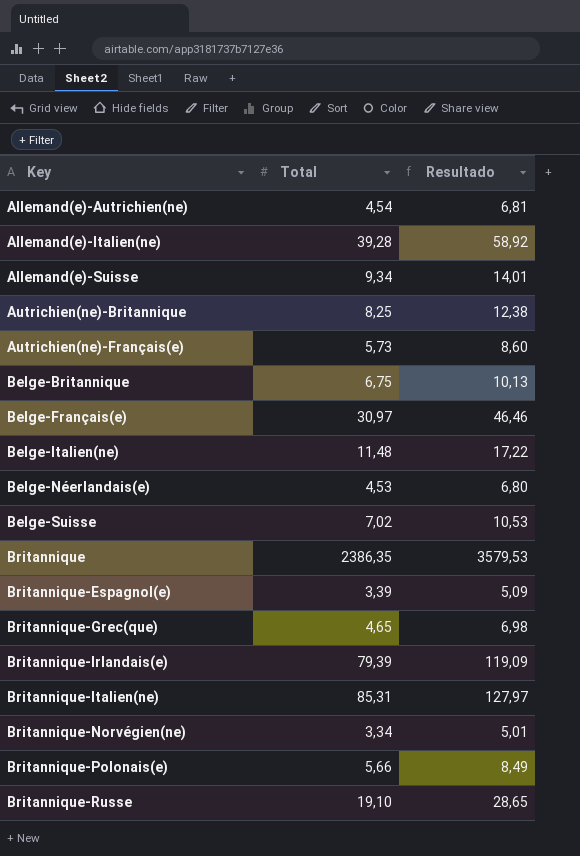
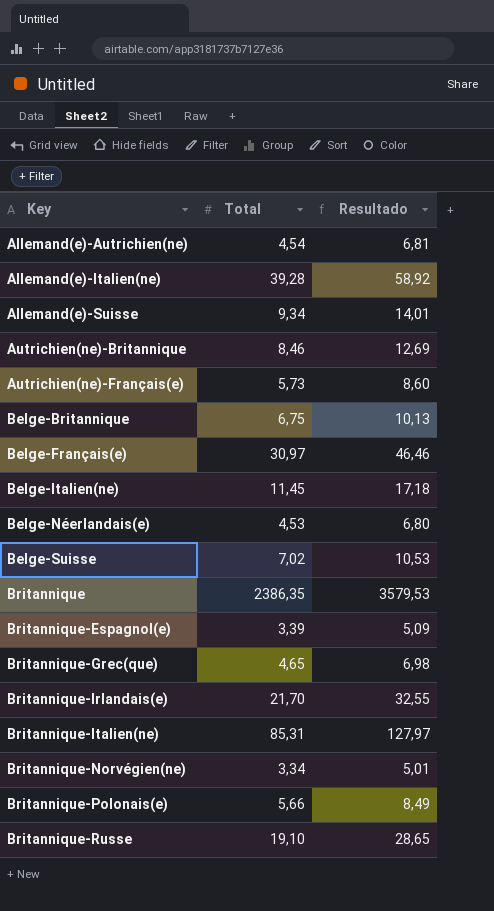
Autrichien(ne)-Britannique | Total: 8,25 -> 8,46
Autrichien(ne)-Britannique | Resultado: 12,38 -> 12,69
Belge-Italien(ne) | Total: 11,48 -> 11,45
Belge-Italien(ne) | Resultado: 17,22 -> 17,18
Britannique-Irlandais(e) | Total: 79,39 -> 21,70
Britannique-Irlandais(e) | Resultado: 119,09 -> 32,55

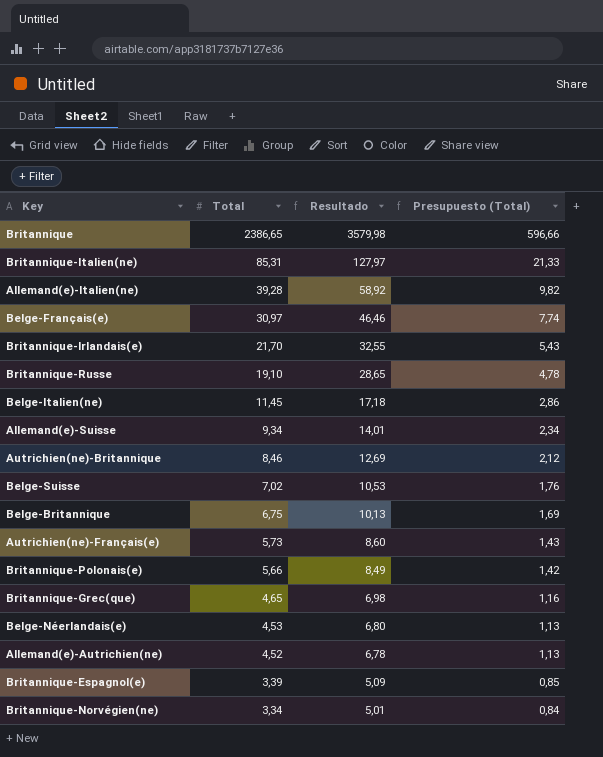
row order: Key ascending -> Total descending
column Presupuesto (Total) | formula: none -> [Total] * 0,25
Britannique | Total: 2386,35 -> 2386,65
Britannique | Resultado: 3579,53 -> 3579,98
Allemand(e)-Autrichien(ne) | Total: 4,54 -> 4,52
Allemand(e)-Autrichien(ne) | Resultado: 6,81 -> 6,78

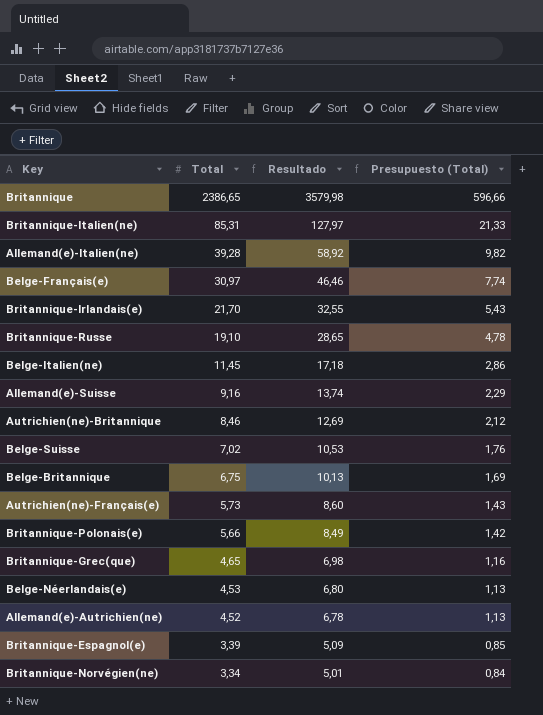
Allemand(e)-Suisse | Total: 9,34 -> 9,16
Allemand(e)-Suisse | Resultado: 14,01 -> 13,74
Allemand(e)-Suisse | Presupuesto (Total): 2,34 -> 2,29

